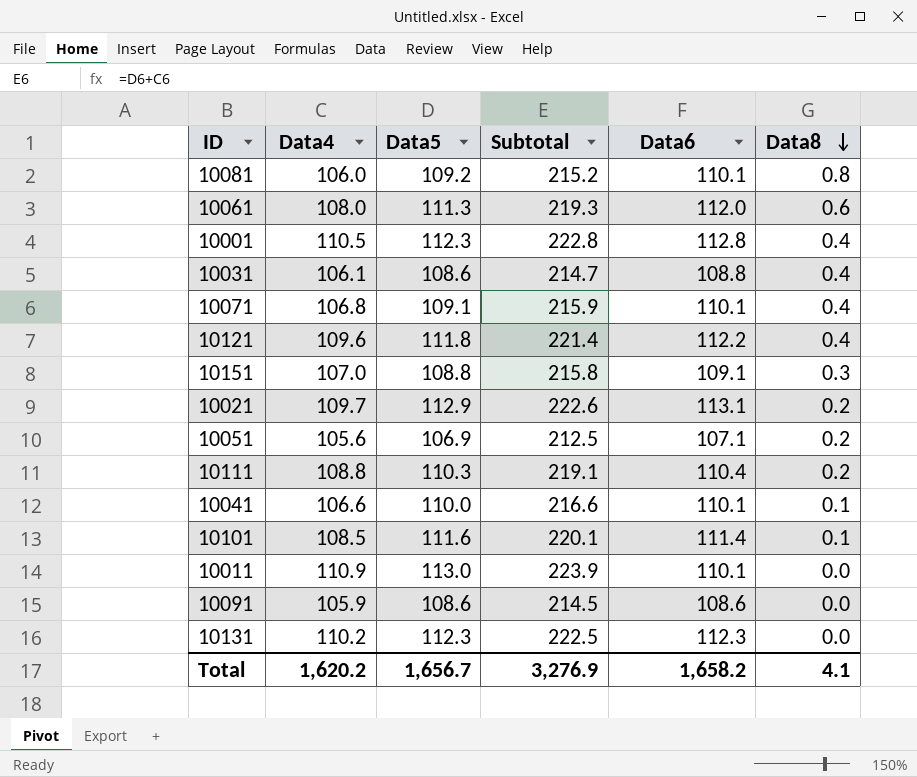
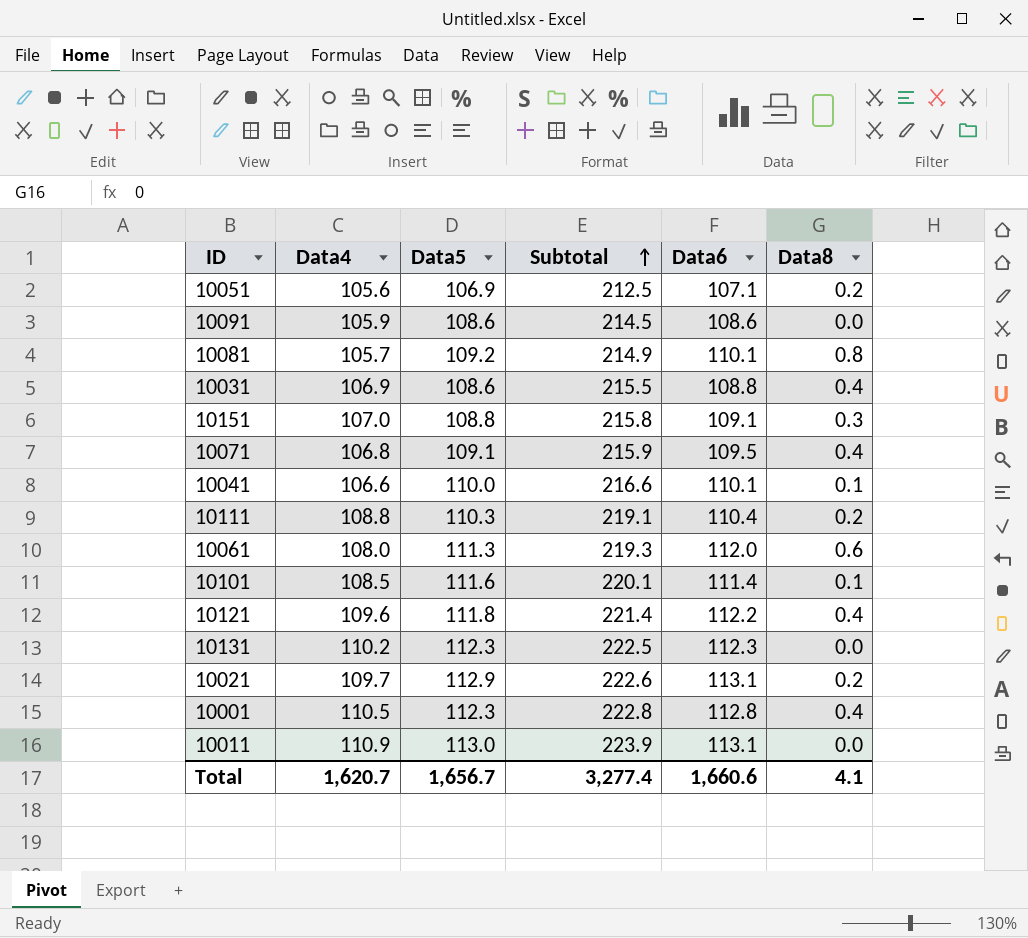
row order: Data8 descending -> Subtotal ascending
10081 | Data4: 106.0 -> 105.7
10081 | Subtotal: 215.2 -> 214.9
10031 | Data4: 106.1 -> 106.9
10031 | Subtotal: 214.7 -> 215.5
10071 | Data6: 110.1 -> 109.5
10011 | Data6: 110.1 -> 113.1
Total | Data4: 1,620.2 -> 1,620.7
Total | Subtotal: 3,276.9 -> 3,277.4
Total | Data6: 1,658.2 -> 1,660.6

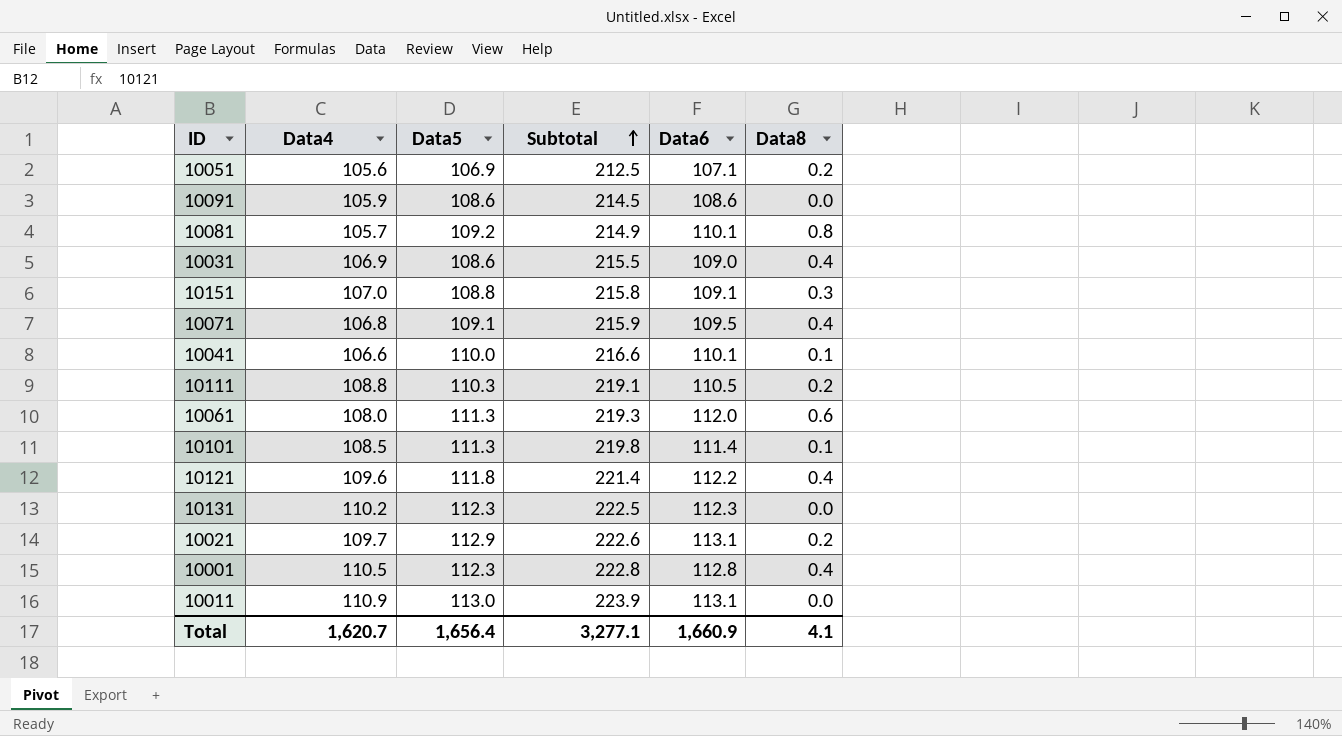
10031 | Data6: 108.8 -> 109.0
10111 | Data6: 110.4 -> 110.5
10101 | Data5: 111.6 -> 111.3
10101 | Subtotal: 220.1 -> 219.8
Total | Data5: 1,656.7 -> 1,656.4
Total | Subtotal: 3,277.4 -> 3,277.1
Total | Data6: 1,660.6 -> 1,660.9

